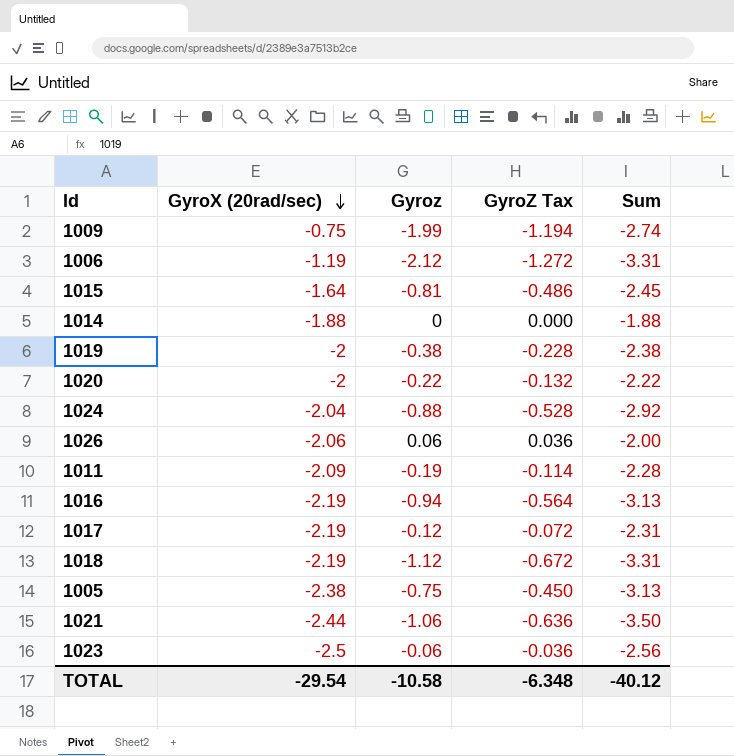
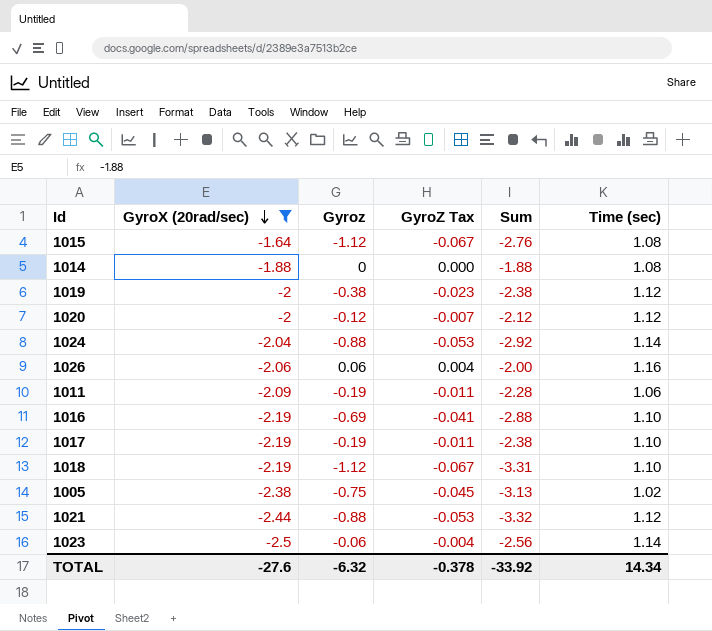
filter: none -> GyroX (20rad/sec) <= -1.64
column GyroZ Tax | formula: [Gyroz] * 0.6 -> [Gyroz] * 0.06
column Time (sec) | position: none -> 6
1015 | Gyroz: -0.81 -> -1.12
1015 | Sum: -2.45 -> -2.76
1020 | Gyroz: -0.22 -> -0.12
1020 | Sum: -2.22 -> -2.12
1016 | Gyroz: -0.94 -> -0.69
1016 | Sum: -3.13 -> -2.88
1017 | Gyroz: -0.12 -> -0.19
1017 | Sum: -2.31 -> -2.38
1021 | Gyroz: -1.06 -> -0.88
1021 | Sum: -3.50 -> -3.32
TOTAL | GyroX (20rad/sec): -29.54 -> -27.6
TOTAL | Gyroz: -10.58 -> -6.32
TOTAL | GyroZ Tax: -6.348 -> -0.378
TOTAL | Sum: -40.12 -> -33.92

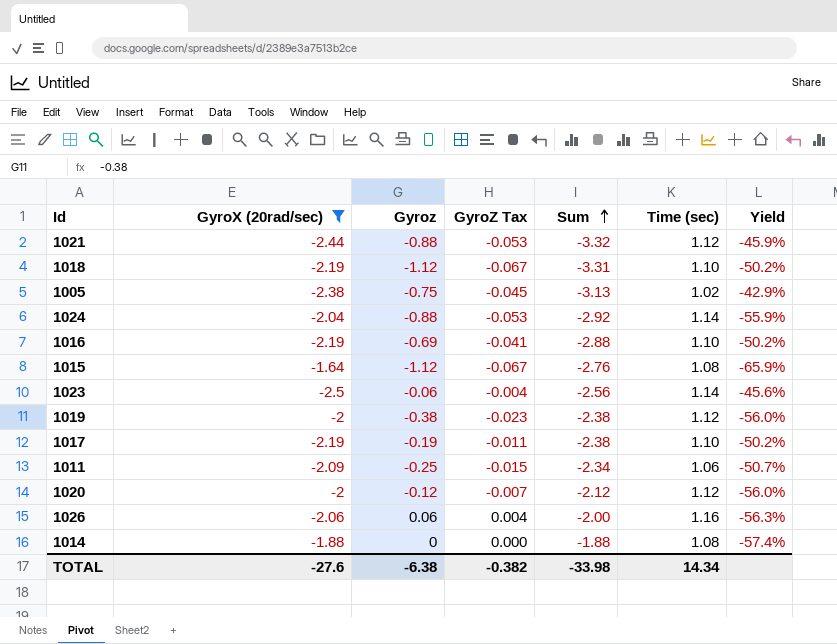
row order: GyroX (20rad/sec) descending -> Sum ascending
column Yield | formula: none -> [Time (sec)] / [GyroX (20rad/sec)]
1011 | Gyroz: -0.19 -> -0.25
1011 | GyroZ Tax: -0.011 -> -0.015
1011 | Sum: -2.28 -> -2.34
TOTAL | Gyroz: -6.32 -> -6.38
TOTAL | GyroZ Tax: -0.378 -> -0.382
TOTAL | Sum: -33.92 -> -33.98

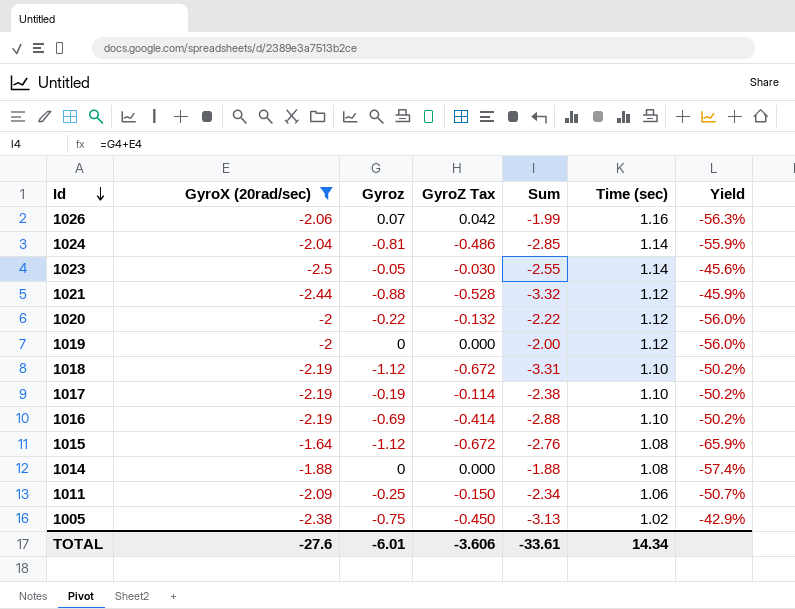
row order: Sum ascending -> Id descending
column GyroZ Tax | formula: [Gyroz] * 0.06 -> [Gyroz] * 0.6
1026 | Gyroz: 0.06 -> 0.07
1026 | Sum: -2.00 -> -1.99
1024 | Gyroz: -0.88 -> -0.81
1024 | Sum: -2.92 -> -2.85
1023 | Gyroz: -0.06 -> -0.05
1023 | Sum: -2.56 -> -2.55
1020 | Gyroz: -0.12 -> -0.22
1020 | Sum: -2.12 -> -2.22
1019 | Gyroz: -0.38 -> 0
1019 | Sum: -2.38 -> -2.00
TOTAL | Gyroz: -6.38 -> -6.01
TOTAL | GyroZ Tax: -0.382 -> -3.606
TOTAL | Sum: -33.98 -> -33.61

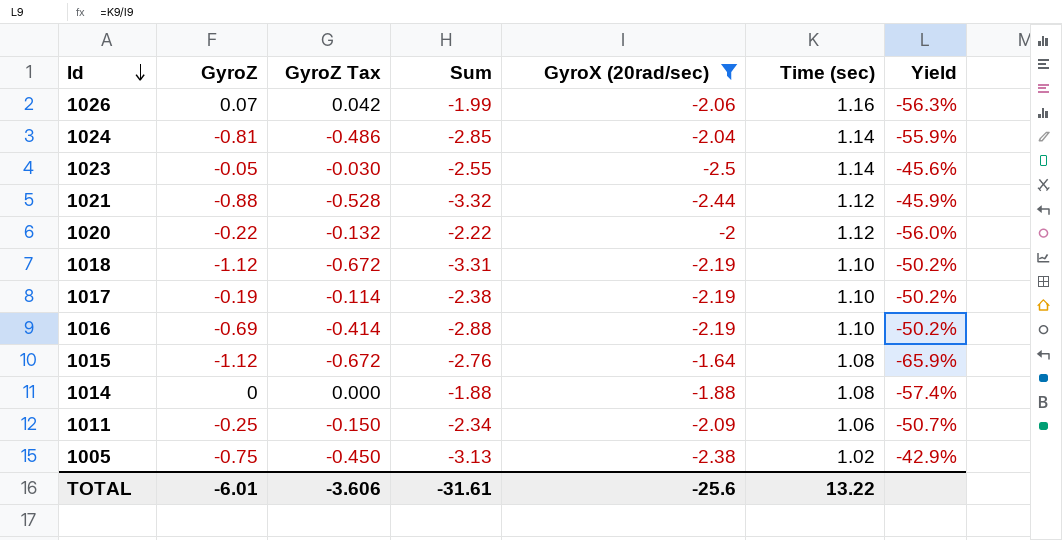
column name: Gyroz -> GyroZ
column GyroX (20rad/sec) | position: 2 -> 5
row 1019: -2 | 0 | 0.000 | -2.00 | 1.12 | -56.0% -> none
TOTAL | Sum: -33.61 -> -31.61
TOTAL | GyroX (20rad/sec): -27.6 -> -25.6
TOTAL | Time (sec): 14.34 -> 13.22

